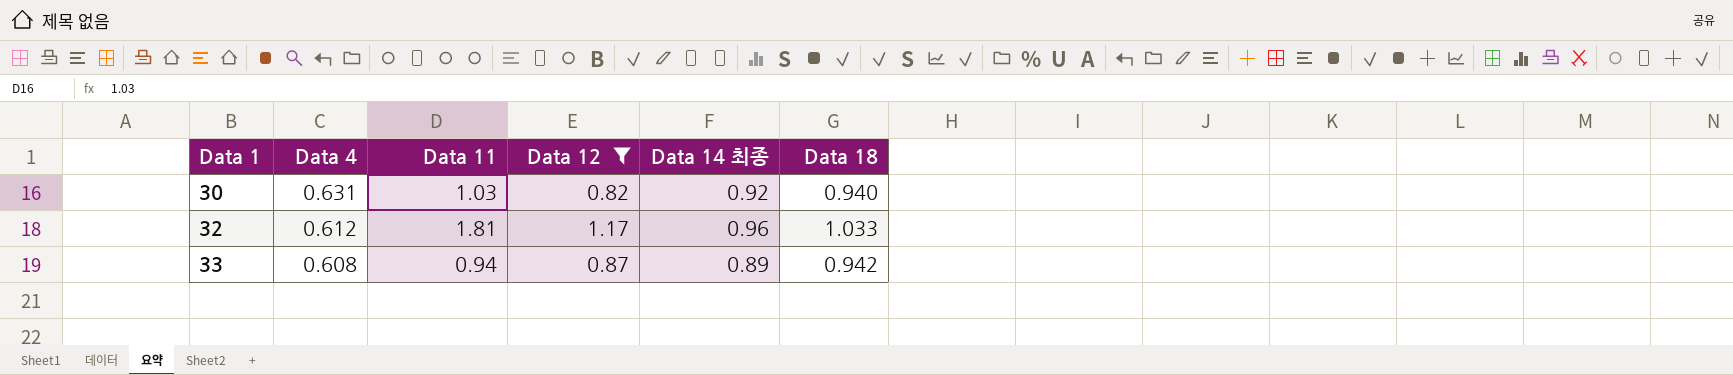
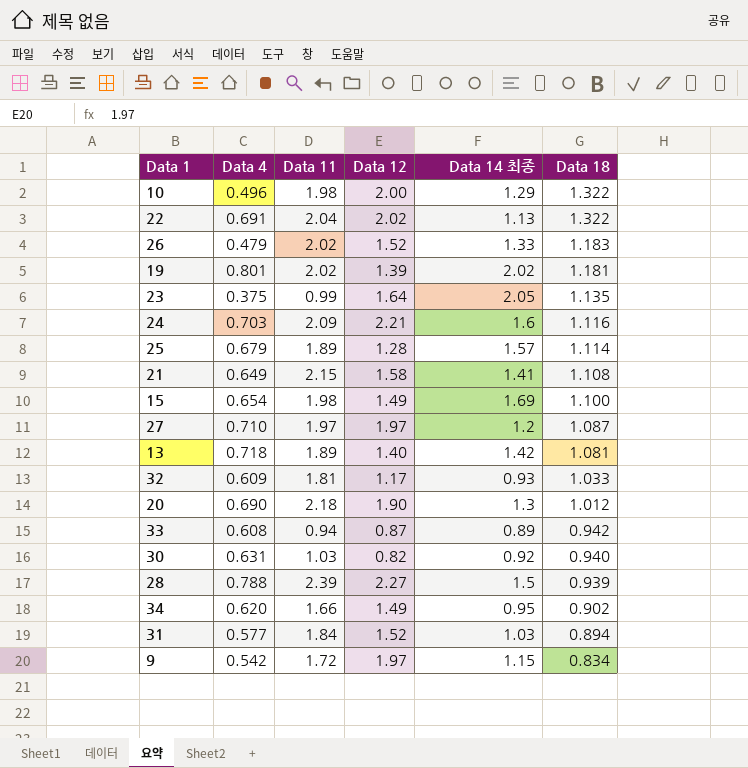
filter: Data 12 <= 1.17 -> none
row order: Data 1 ascending -> Data 18 descending
32 | Data 4: 0.612 -> 0.609
32 | Data 14 최종: 0.96 -> 0.93

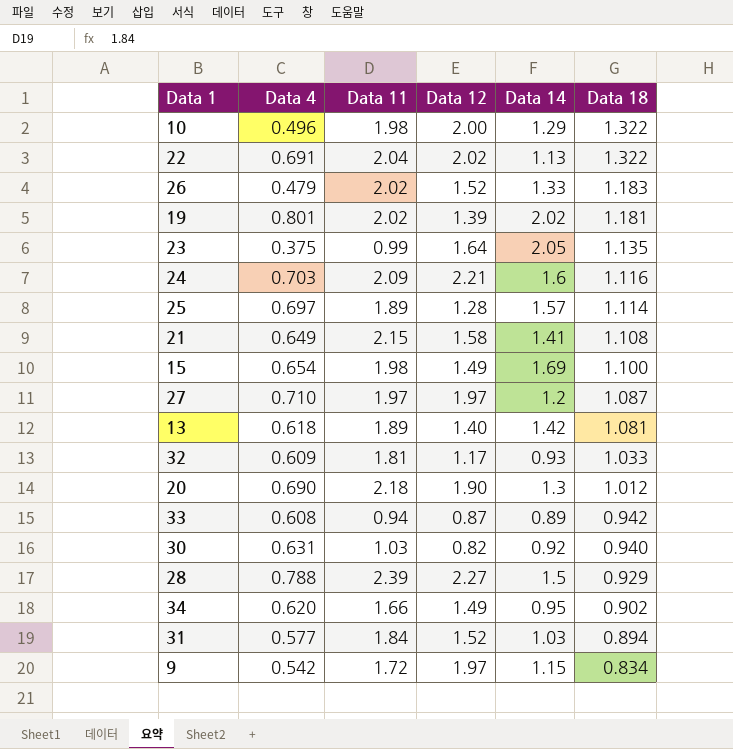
column name: Data 14 최종 -> Data 14
25 | Data 4: 0.679 -> 0.697
13 | Data 4: 0.718 -> 0.618
28 | Data 18: 0.939 -> 0.929

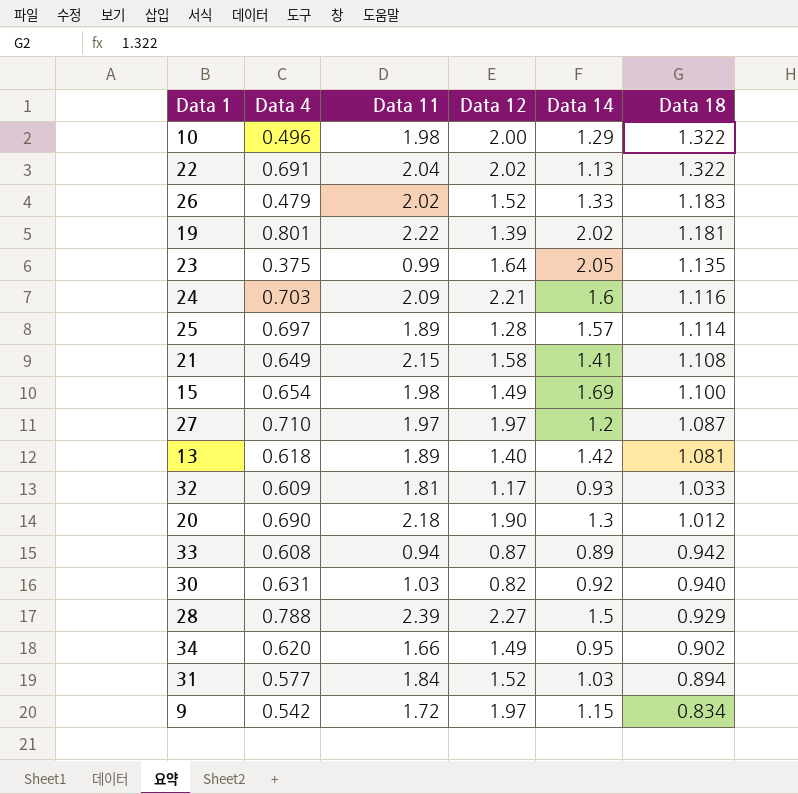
19 | Data 11: 2.02 -> 2.22

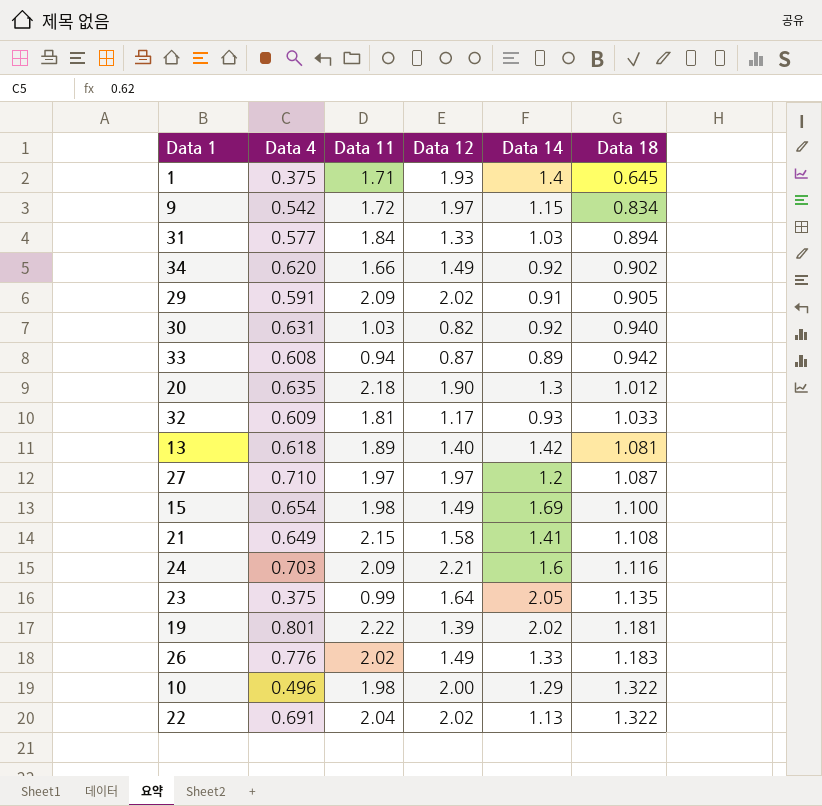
row order: Data 18 descending -> Data 18 ascending
row 25: 0.697 | 1.89 | 1.28 | 1.57 | 1.114 -> none
row 28: 0.788 | 2.39 | 2.27 | 1.5 | 0.929 -> none
row 1: none -> 0.375 | 1.71 | 1.93 | 1.4 | 0.645
31 | Data 12: 1.52 -> 1.33
34 | Data 14: 0.95 -> 0.92
row 29: none -> 0.591 | 2.09 | 2.02 | 0.91 | 0.905
20 | Data 4: 0.690 -> 0.635
26 | Data 4: 0.479 -> 0.776
26 | Data 12: 1.52 -> 1.49

